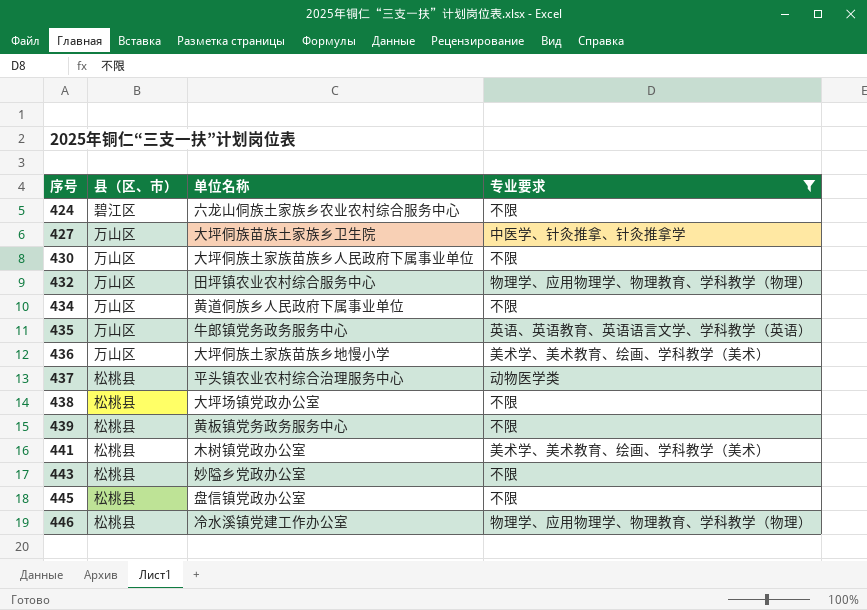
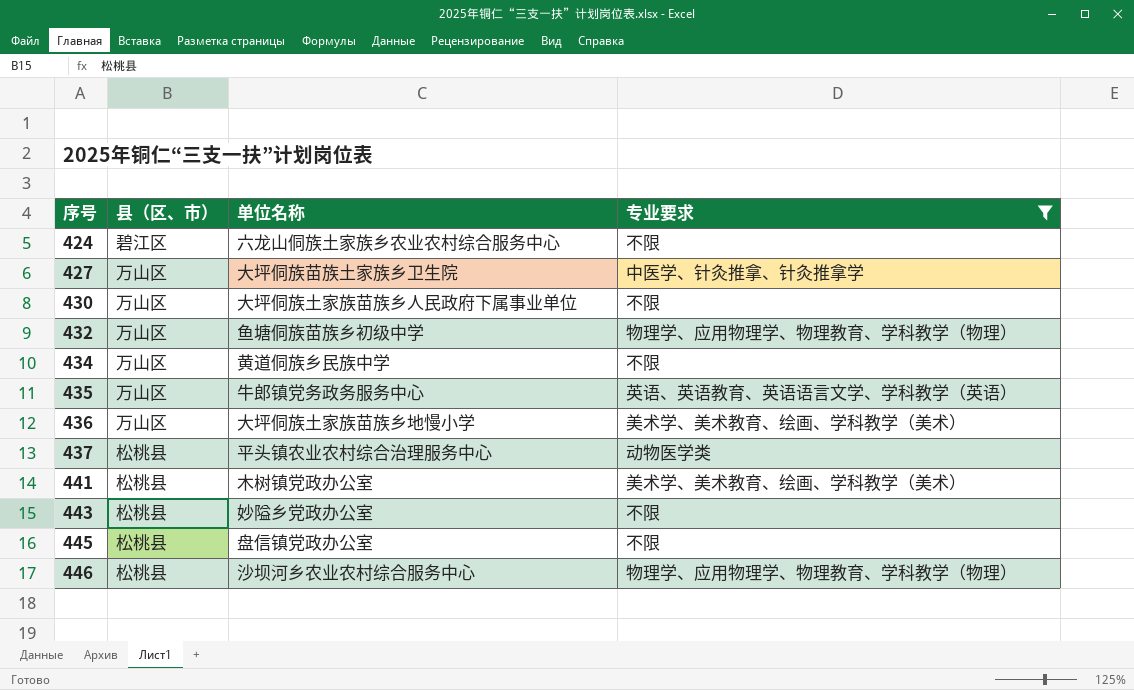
row 438: 松桃县 | 大坪场镇党政办公室 | 不限 -> none
row 439: 松桃县 | 黄板镇党务政务服务中心 | 不限 -> none
432 | 单位名称: 田坪镇农业农村综合服务中心 -> 鱼塘侗族苗族乡初级中学
434 | 单位名称: 黄道侗族乡人民政府下属事业单位 -> 黄道侗族乡民族中学
446 | 单位名称: 冷水溪镇党建工作办公室 -> 沙坝河乡农业农村综合服务中心

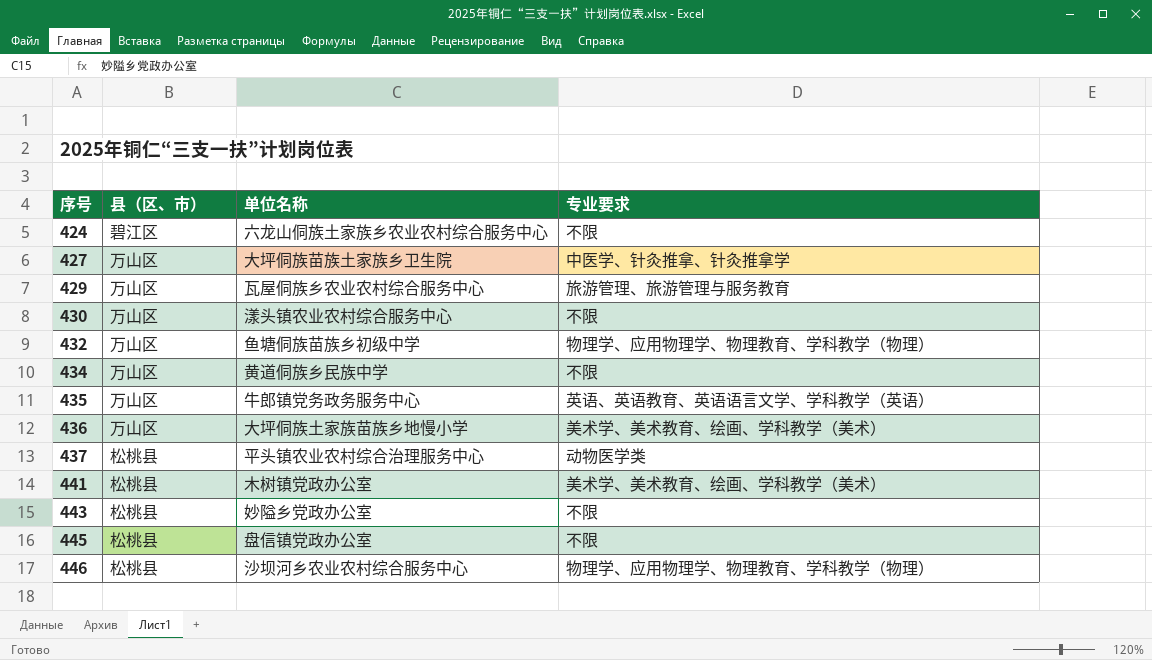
filter: 专业要求 != 旅游管理、旅游管理与服务教育 -> none
430 | 单位名称: 大坪侗族土家族苗族乡人民政府下属事业单位 -> 漾头镇农业农村综合服务中心

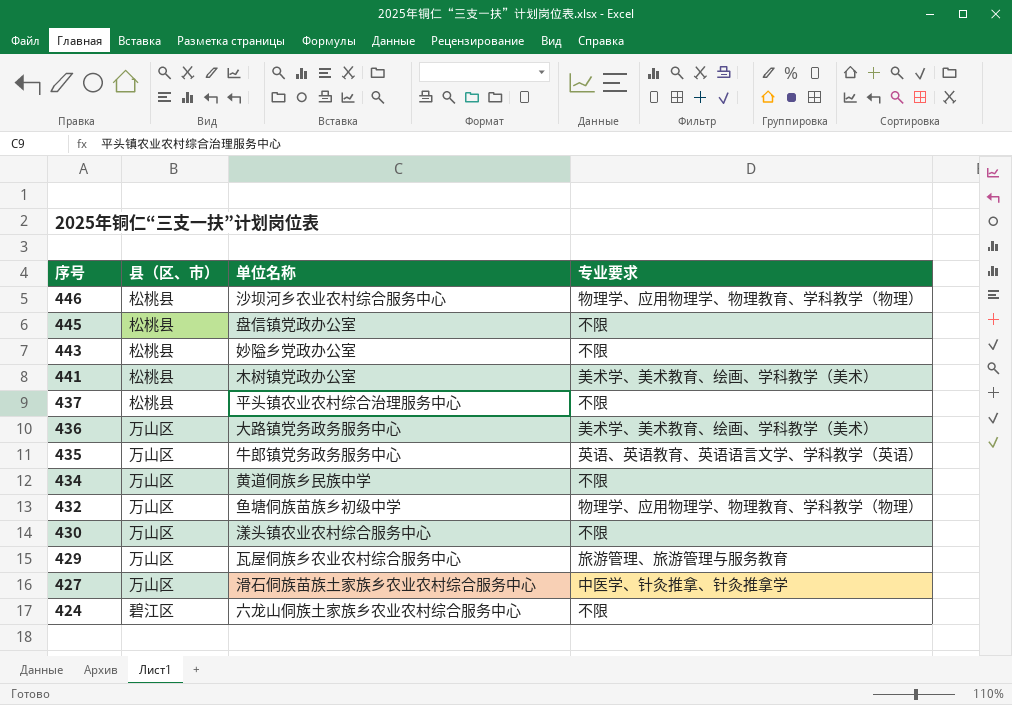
row order: 序号 ascending -> 序号 descending
437 | 专业要求: 动物医学类 -> 不限
436 | 单位名称: 大坪侗族土家族苗族乡地慢小学 -> 大路镇党务政务服务中心
427 | 单位名称: 大坪侗族苗族土家族乡卫生院 -> 滑石侗族苗族土家族乡农业农村综合服务中心

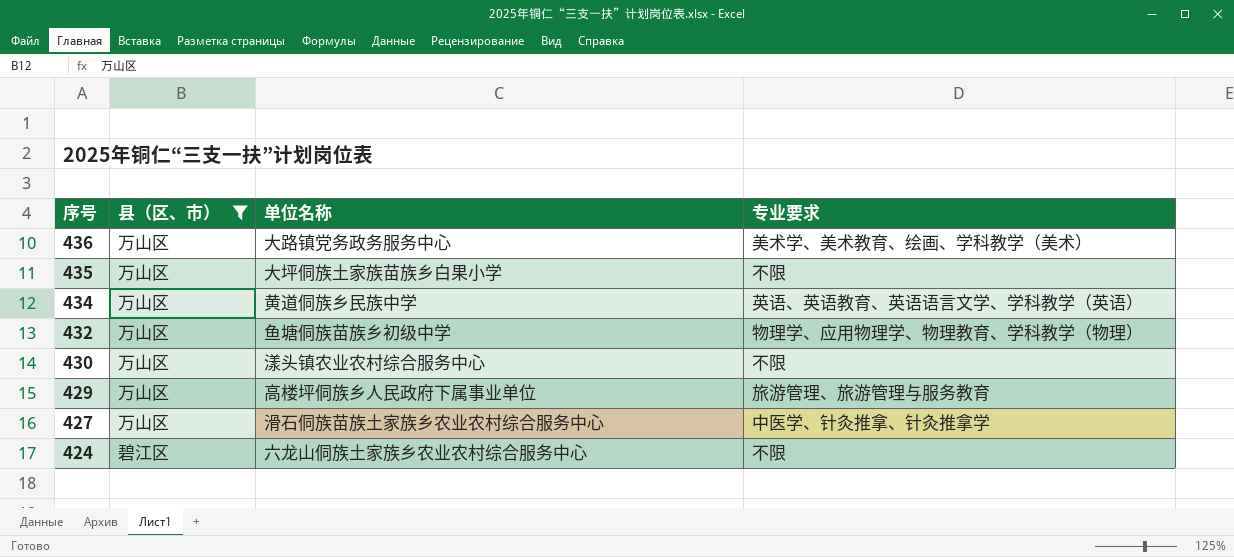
filter: none -> 县（区、市） != 松桃县
435 | 单位名称: 牛郎镇党务政务服务中心 -> 大坪侗族土家族苗族乡白果小学
435 | 专业要求: 英语、英语教育、英语语言文学、学科教学（英语） -> 不限
434 | 专业要求: 不限 -> 英语、英语教育、英语语言文学、学科教学（英语）
429 | 单位名称: 瓦屋侗族乡农业农村综合服务中心 -> 高楼坪侗族乡人民政府下属事业单位

